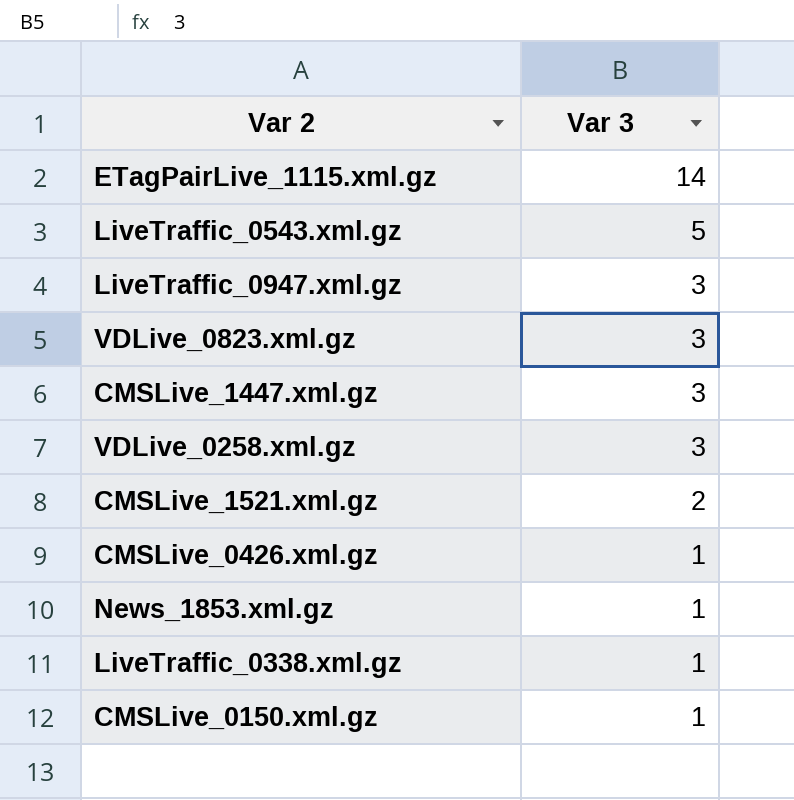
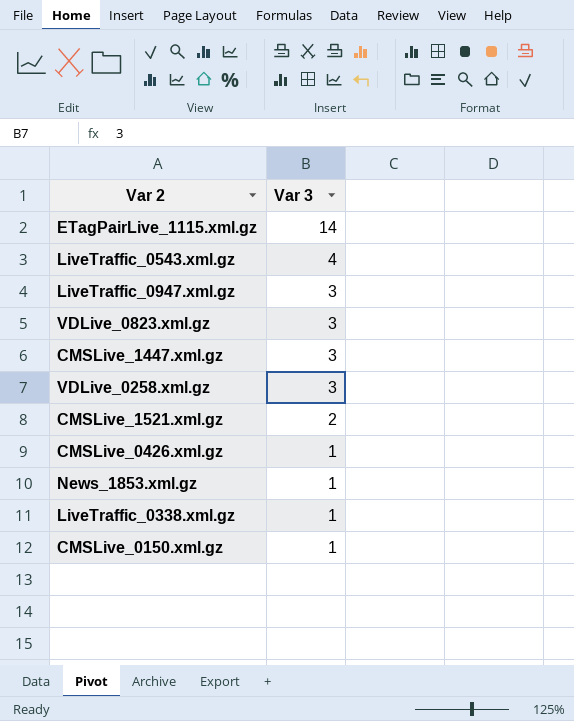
LiveTraffic_0543.xml.gz | Var 3: 5 -> 4

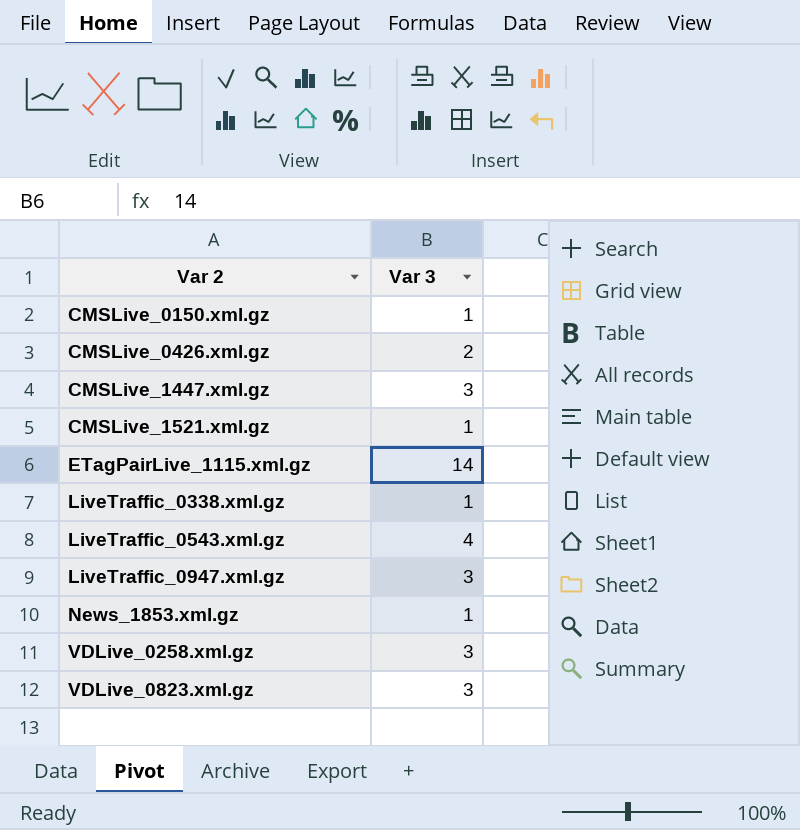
row order: Var 3 descending -> Var 2 ascending
CMSLive_0426.xml.gz | Var 3: 1 -> 2
CMSLive_1521.xml.gz | Var 3: 2 -> 1

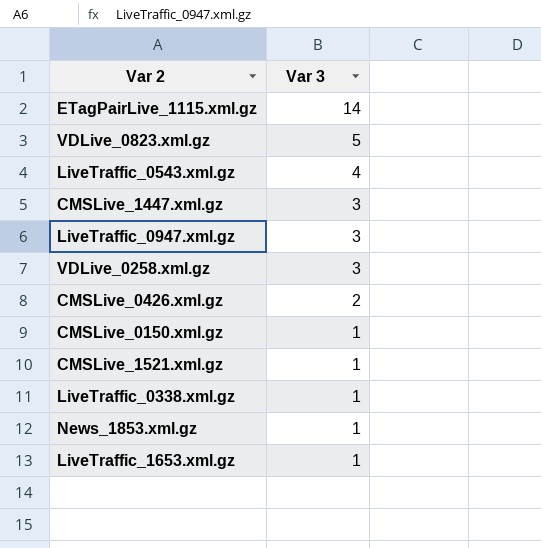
row order: Var 2 ascending -> Var 3 descending
VDLive_0823.xml.gz | Var 3: 3 -> 5
row LiveTraffic_1653.xml.gz: none -> 1

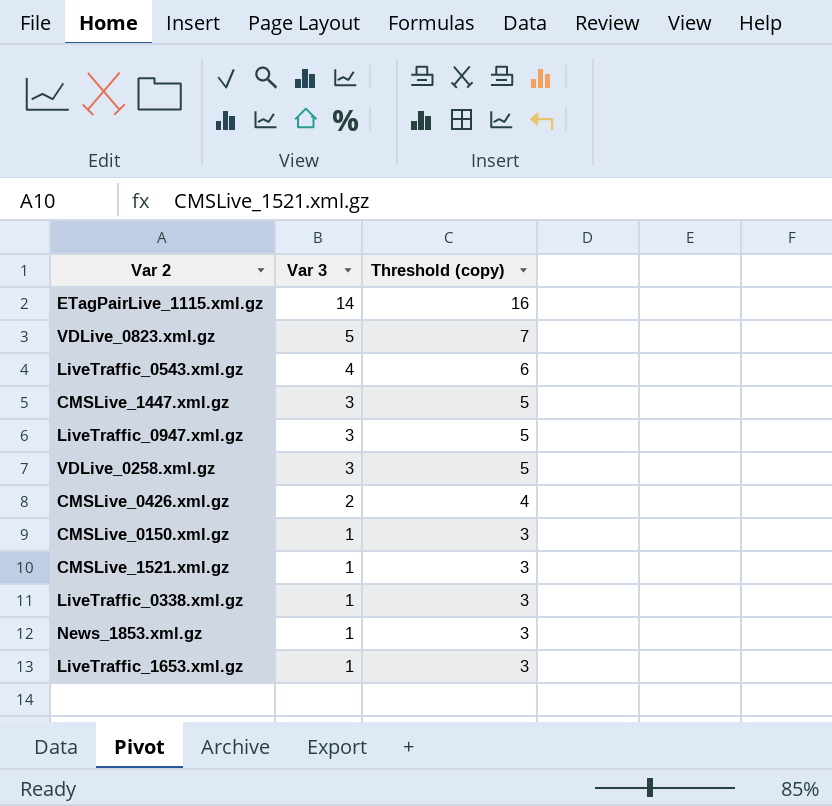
column Threshold (copy) | formula: none -> [Var 3] + 2

